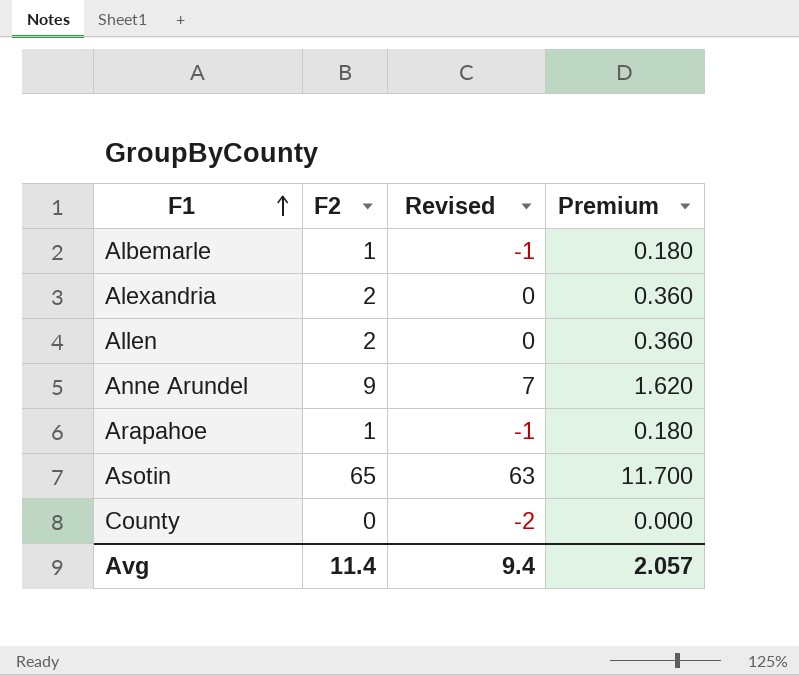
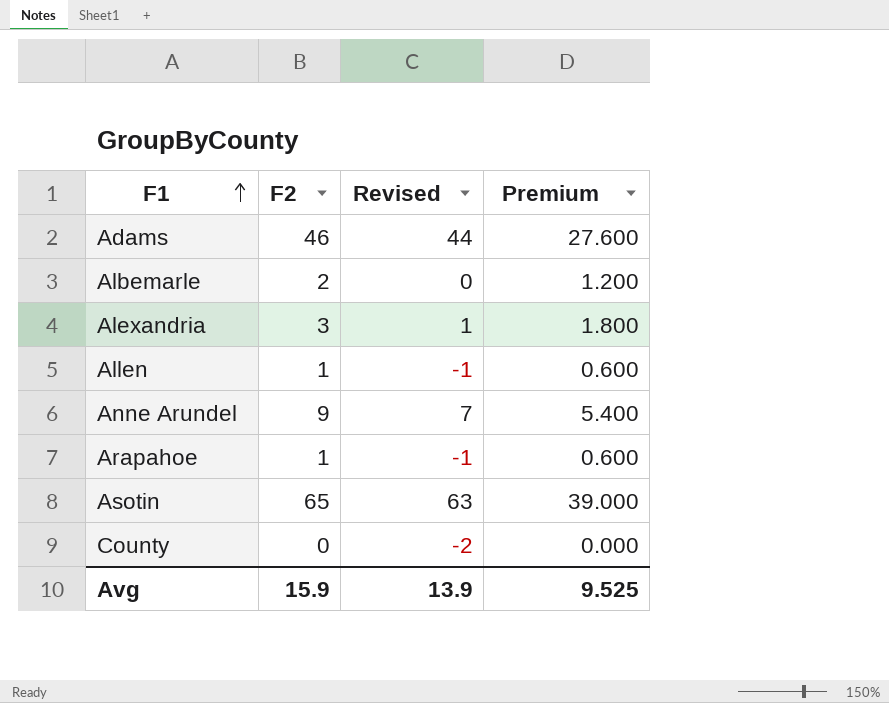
column Premium | formula: [F2] * 0.18 -> [F2] * 0.6
row Adams: none -> 46 | 44 | 27.600
Albemarle | F2: 1 -> 2
Albemarle | Revised: -1 -> 0
Alexandria | F2: 2 -> 3
Alexandria | Revised: 0 -> 1
Allen | F2: 2 -> 1
Allen | Revised: 0 -> -1
Avg | F2: 11.4 -> 15.9
Avg | Revised: 9.4 -> 13.9
Avg | Premium: 2.057 -> 9.525

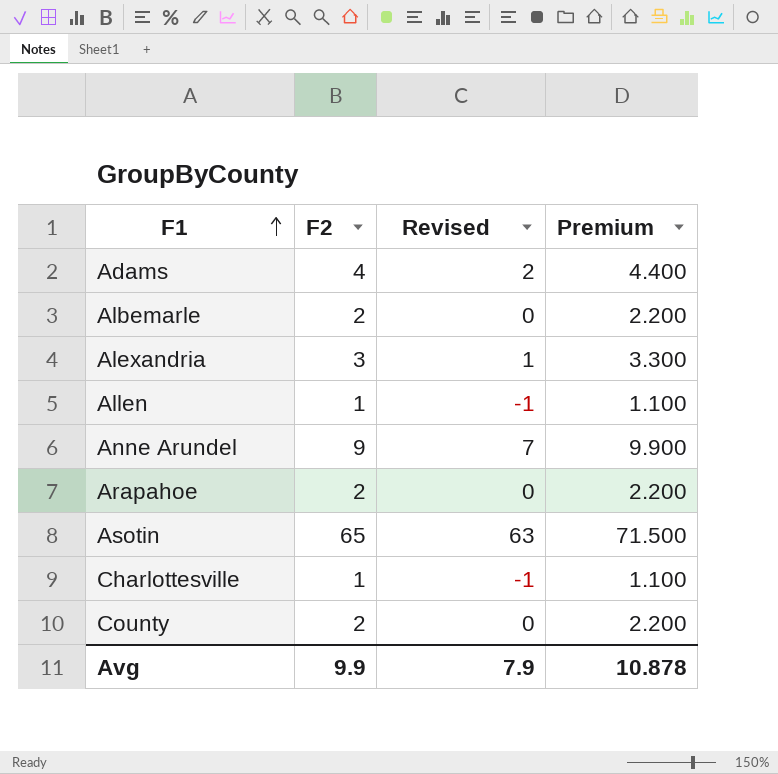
column Premium | formula: [F2] * 0.6 -> [F2] * 1.1
Adams | F2: 46 -> 4
Adams | Revised: 44 -> 2
Arapahoe | F2: 1 -> 2
Arapahoe | Revised: -1 -> 0
row Charlottesville: none -> 1 | -1 | 1.100
County | F2: 0 -> 2
County | Revised: -2 -> 0
Avg | F2: 15.9 -> 9.9
Avg | Revised: 13.9 -> 7.9
Avg | Premium: 9.525 -> 10.878

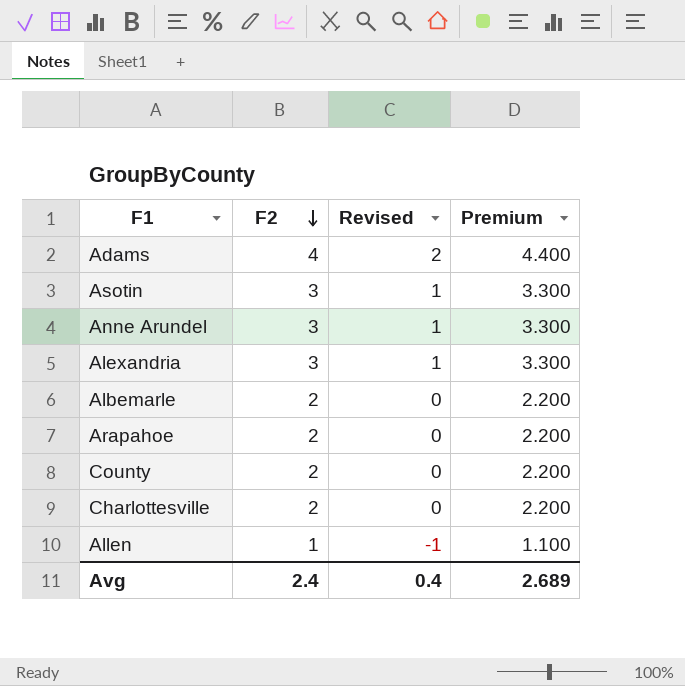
row order: F1 ascending -> F2 descending
Asotin | F2: 65 -> 3
Asotin | Revised: 63 -> 1
Asotin | Premium: 71.500 -> 3.300
Anne Arundel | F2: 9 -> 3
Anne Arundel | Revised: 7 -> 1
Anne Arundel | Premium: 9.900 -> 3.300
Charlottesville | F2: 1 -> 2
Charlottesville | Revised: -1 -> 0
Charlottesville | Premium: 1.100 -> 2.200
Avg | F2: 9.9 -> 2.4
Avg | Revised: 7.9 -> 0.4
Avg | Premium: 10.878 -> 2.689

